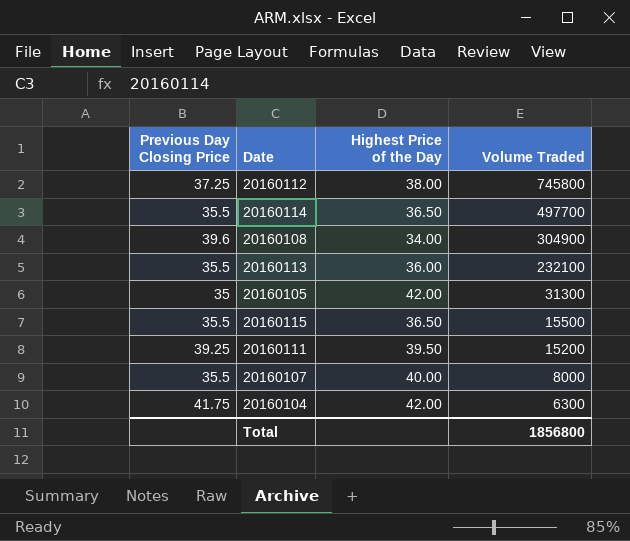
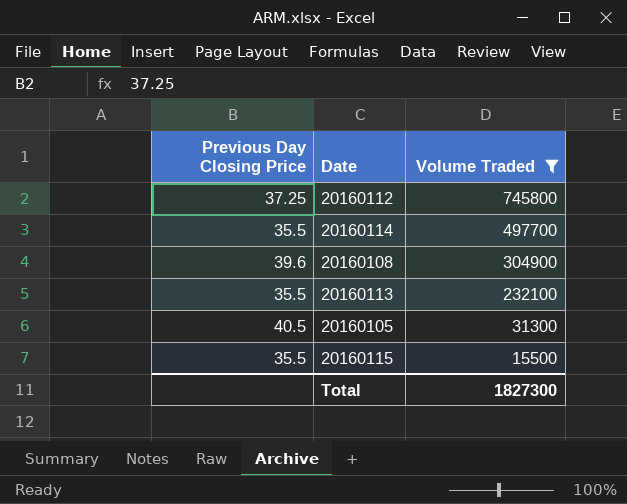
filter: none -> Volume Traded >= 15500
column Highest Price of the Day | position: 3 -> none
20160105 | Previous Day Closing Price: 35 -> 40.5
Total | Volume Traded: 1856800 -> 1827300

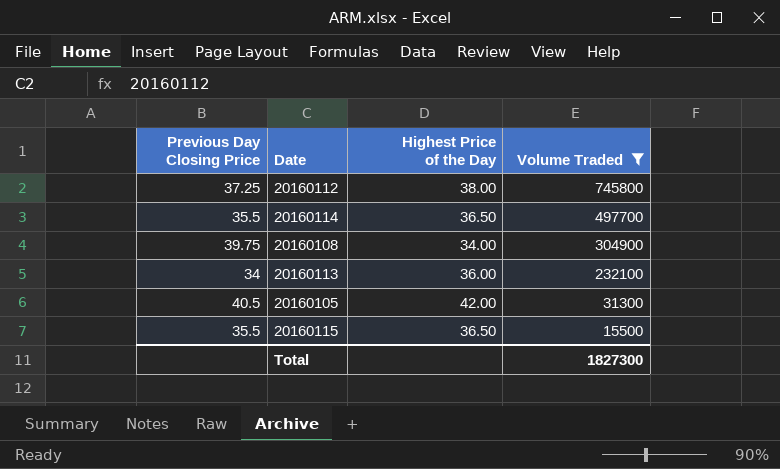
column Highest Price of the Day | position: none -> 3
20160108 | Previous Day Closing Price: 39.6 -> 39.75
20160113 | Previous Day Closing Price: 35.5 -> 34

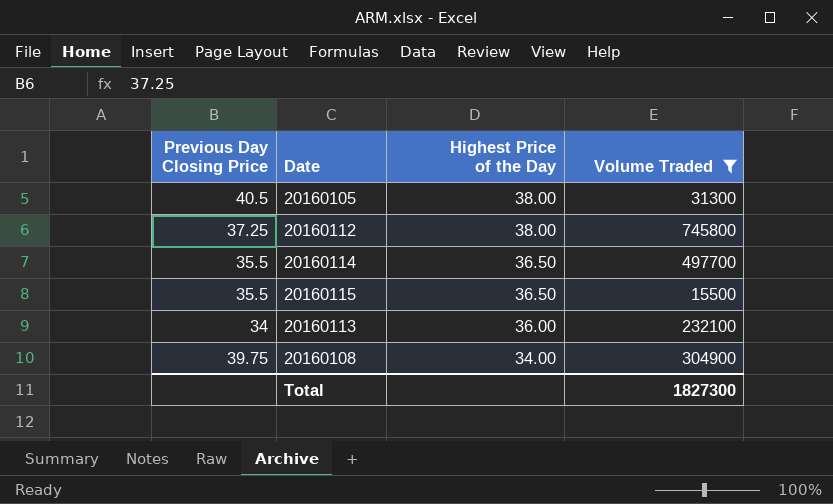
row order: Volume Traded descending -> Highest Price of the Day descending
20160105 | Highest Price of the Day: 42.00 -> 38.00

